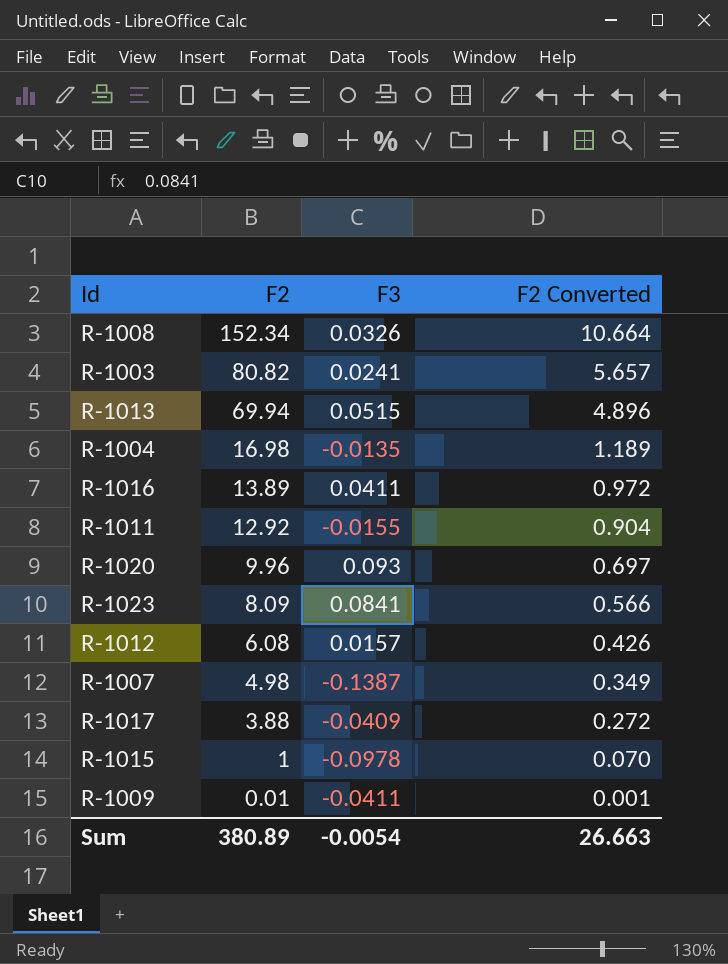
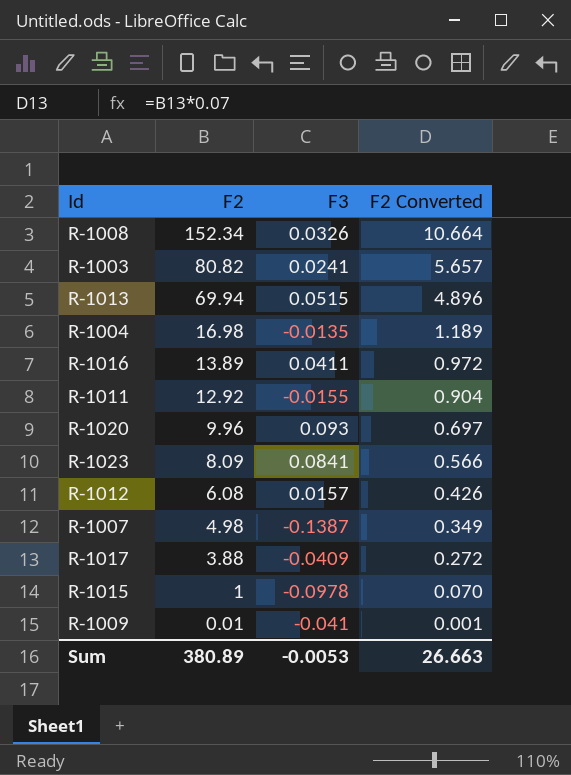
R-1009 | F3: -0.0411 -> -0.041
Sum | F3: -0.0054 -> -0.0053

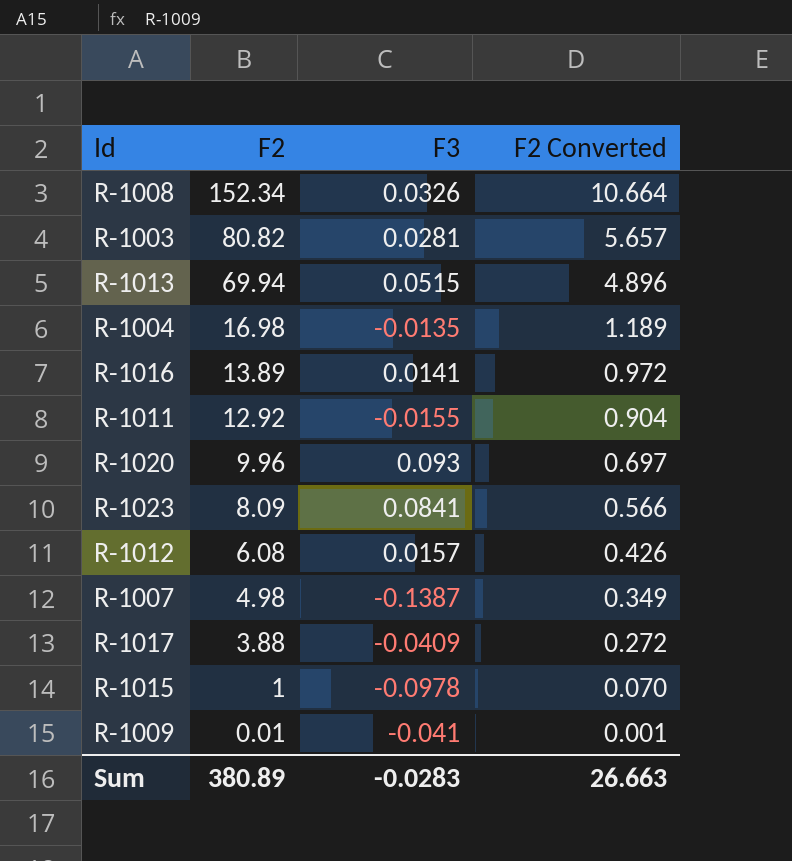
R-1003 | F3: 0.0241 -> 0.0281
R-1016 | F3: 0.0411 -> 0.0141
Sum | F3: -0.0053 -> -0.0283

